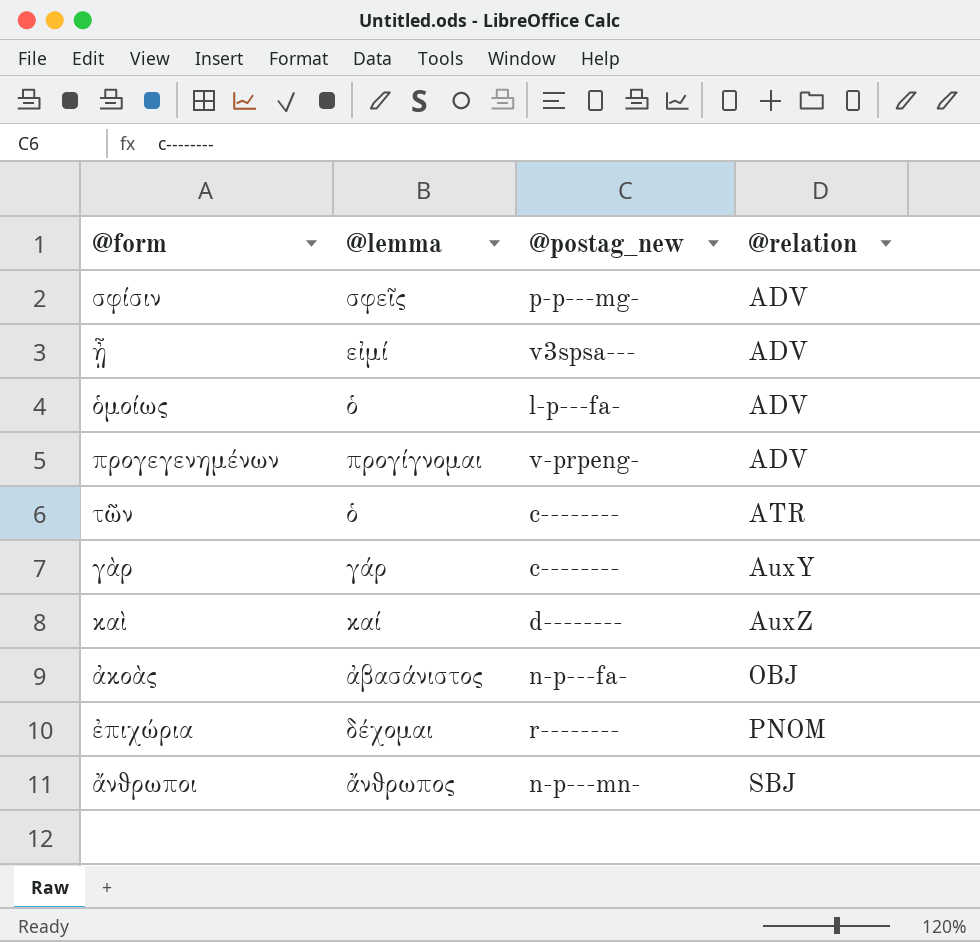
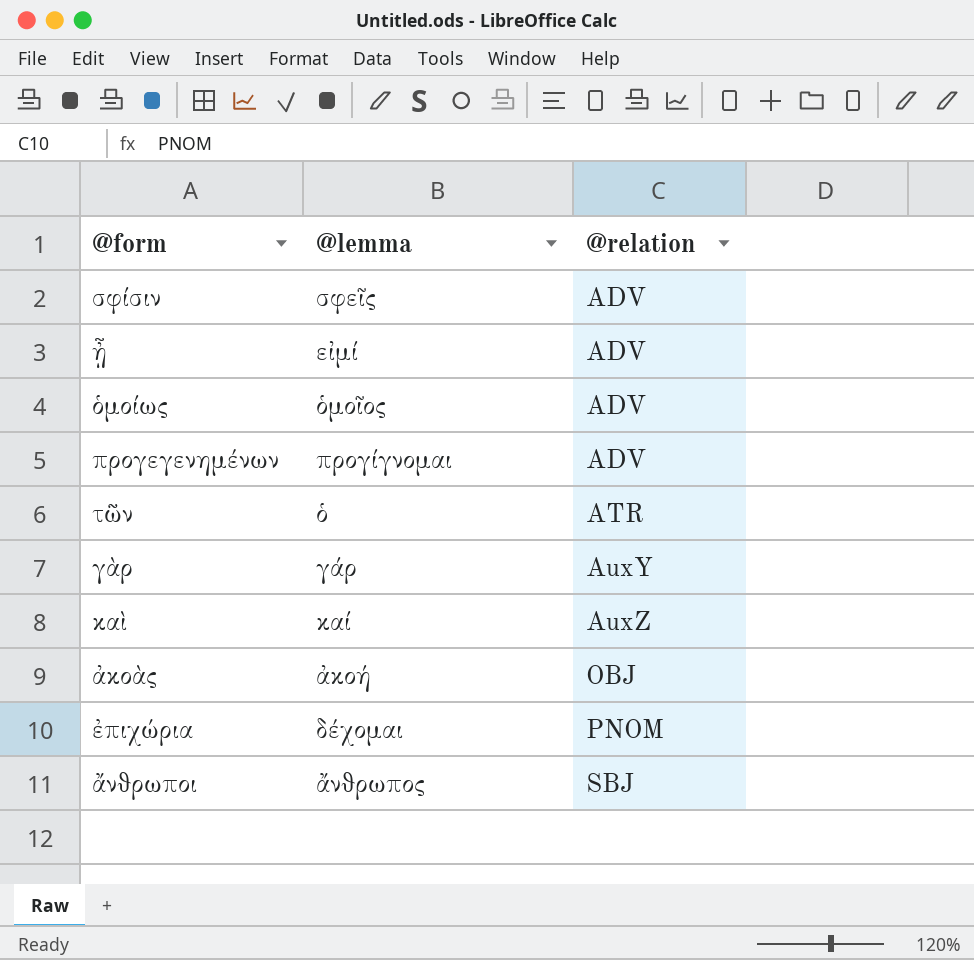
column @postag_new | position: 3 -> none
ὁμοίως | @lemma: ὁ -> ὁμοῖος
ἀκοὰς | @lemma: ἀβασάνιστος -> ἀκοή

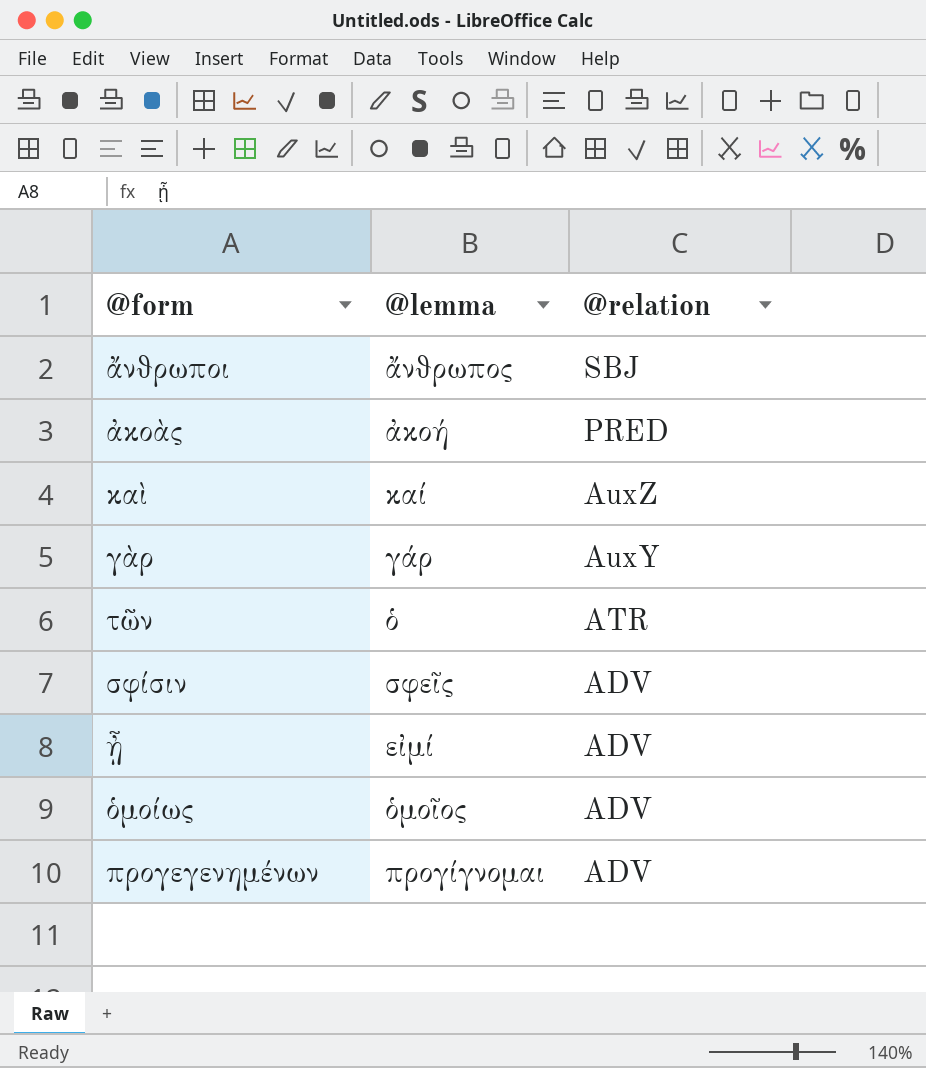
row order: @relation ascending -> @relation descending
row ἐπιχώρια: δέχομαι | PNOM -> none
ἀκοὰς | @relation: OBJ -> PRED

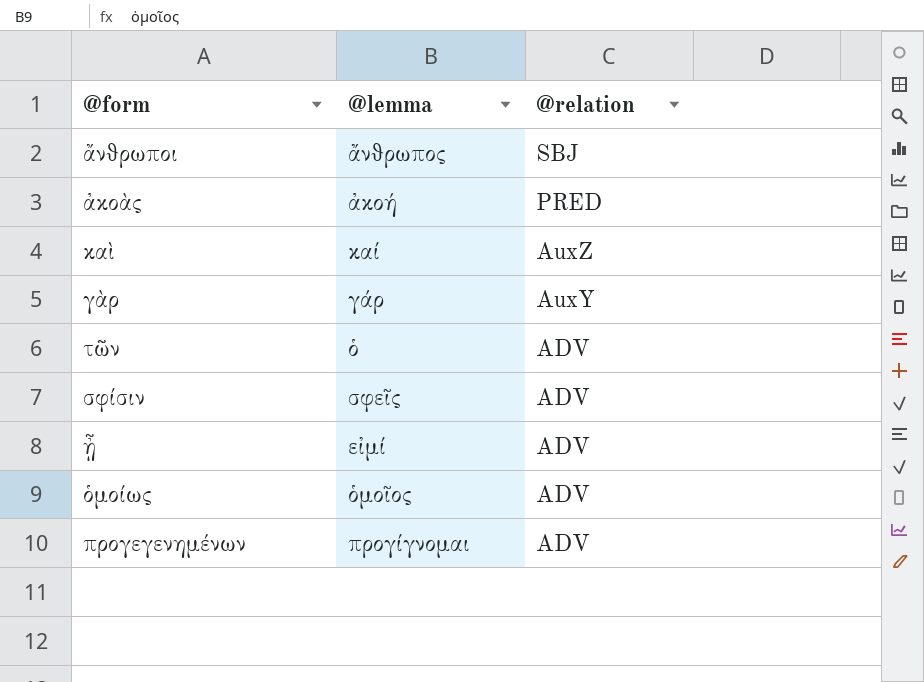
τῶν | @relation: ATR -> ADV

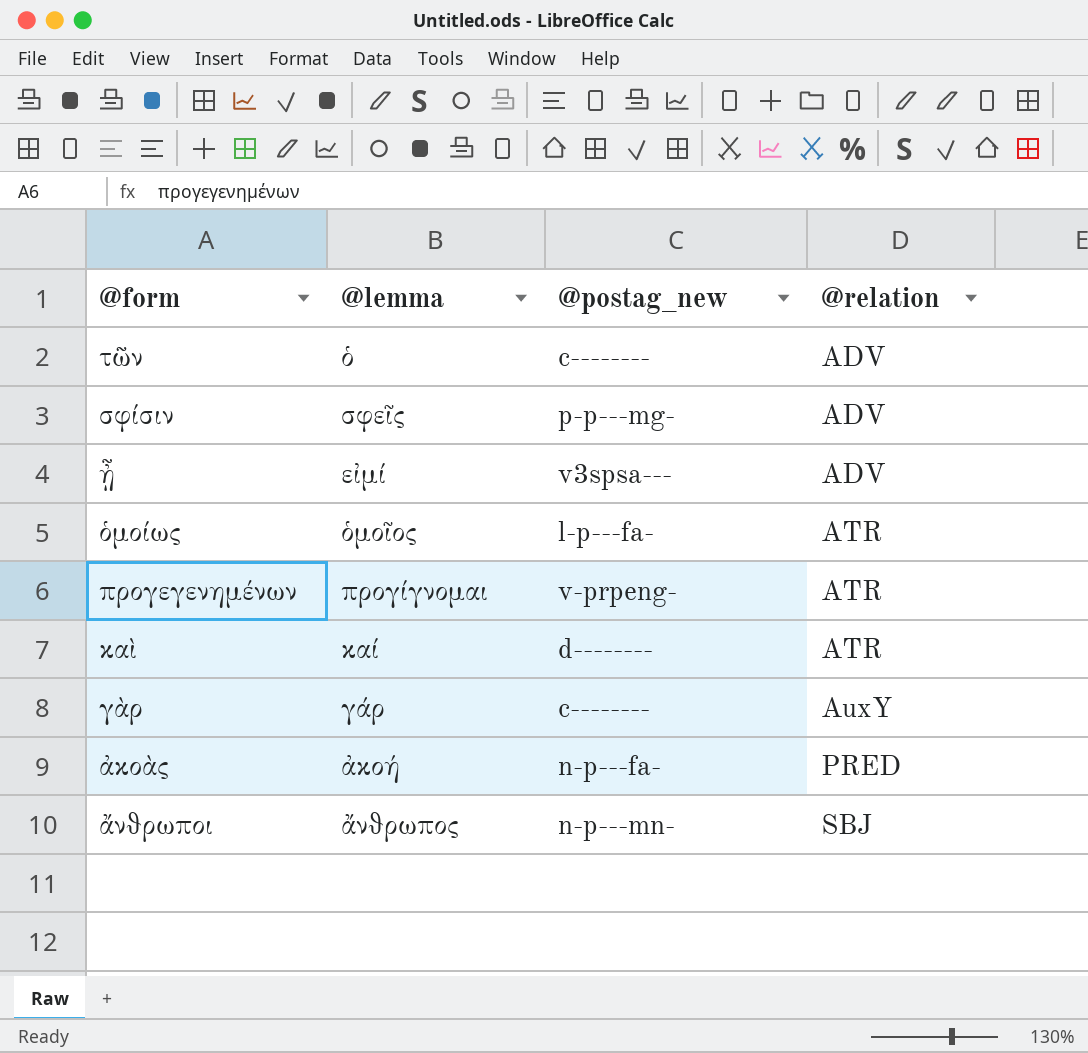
row order: @relation descending -> @relation ascending
column @postag_new | position: none -> 3
ὁμοίως | @relation: ADV -> ATR
προγεγενημένων | @relation: ADV -> ATR
καὶ | @relation: AuxZ -> ATR

